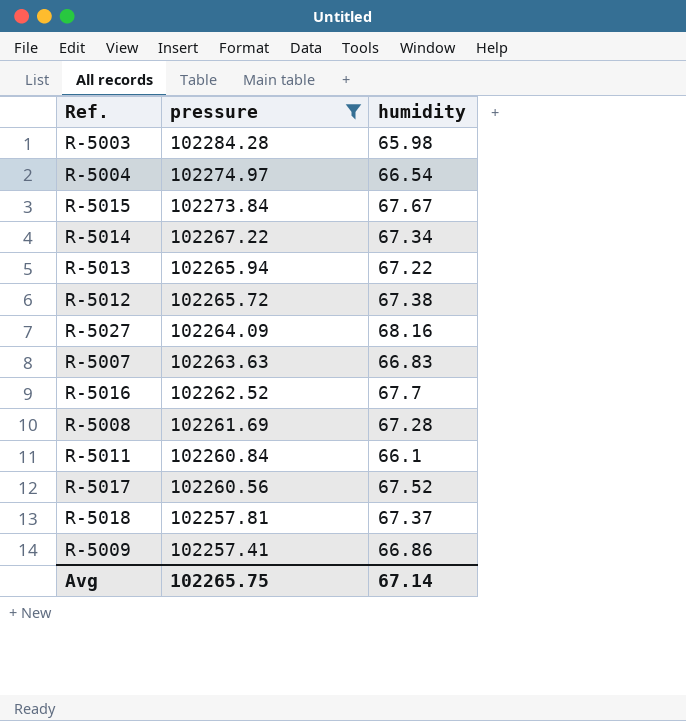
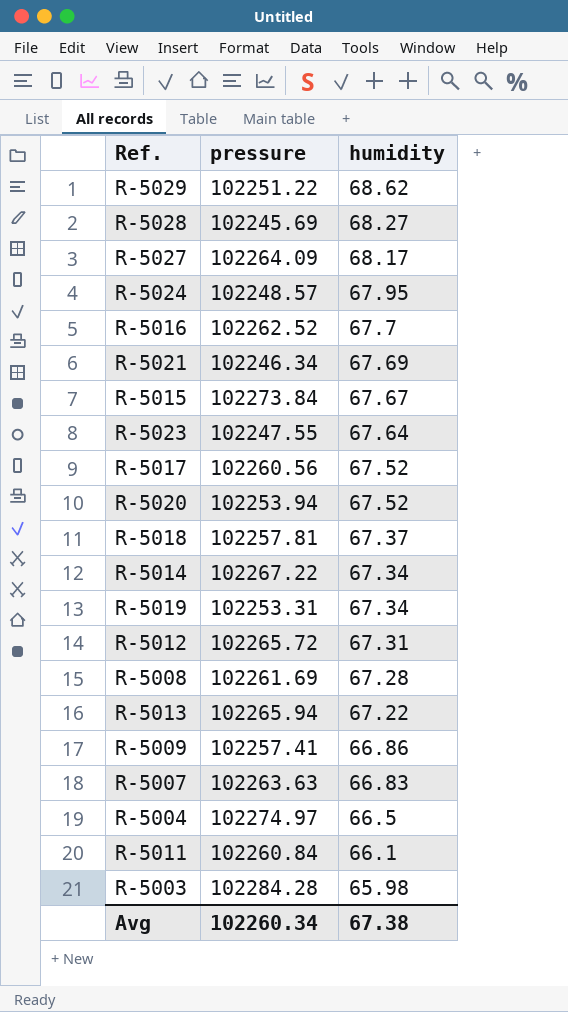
filter: pressure >= 102257.41 -> none
row order: pressure descending -> humidity descending
R-5027 | humidity: 68.16 -> 68.17
R-5012 | humidity: 67.38 -> 67.31
R-5004 | humidity: 66.54 -> 66.5
Avg | pressure: 102265.75 -> 102260.34
Avg | humidity: 67.14 -> 67.38

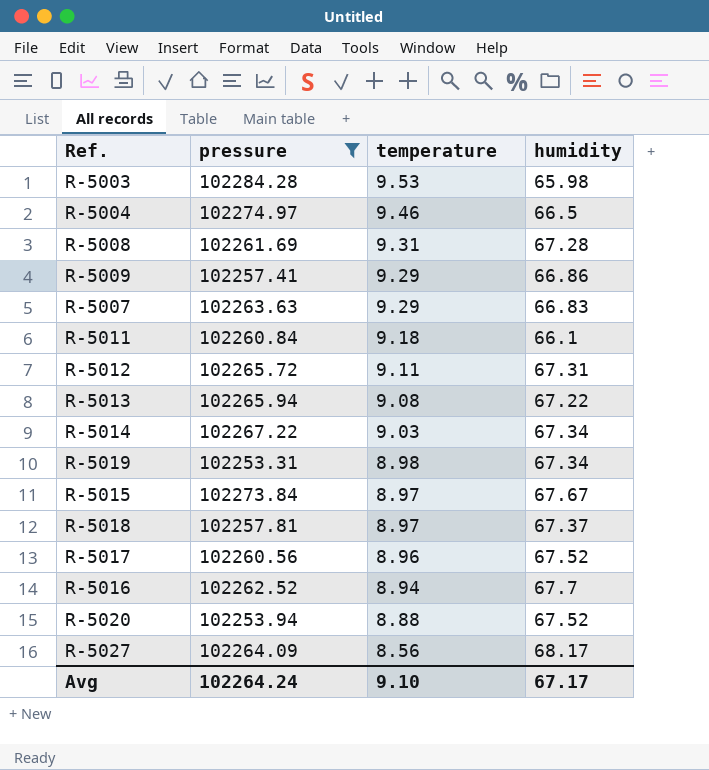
filter: none -> pressure >= 102253.31
row order: humidity descending -> temperature descending
column temperature | position: none -> 3
Avg | pressure: 102260.34 -> 102264.24
Avg | humidity: 67.38 -> 67.17

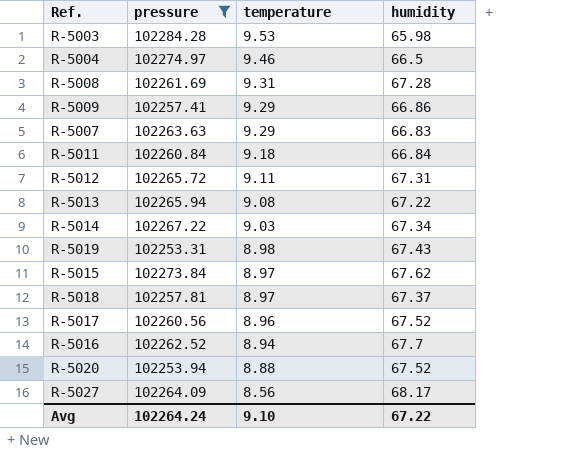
R-5011 | humidity: 66.1 -> 66.84
R-5019 | humidity: 67.34 -> 67.43
R-5015 | humidity: 67.67 -> 67.62
Avg | humidity: 67.17 -> 67.22

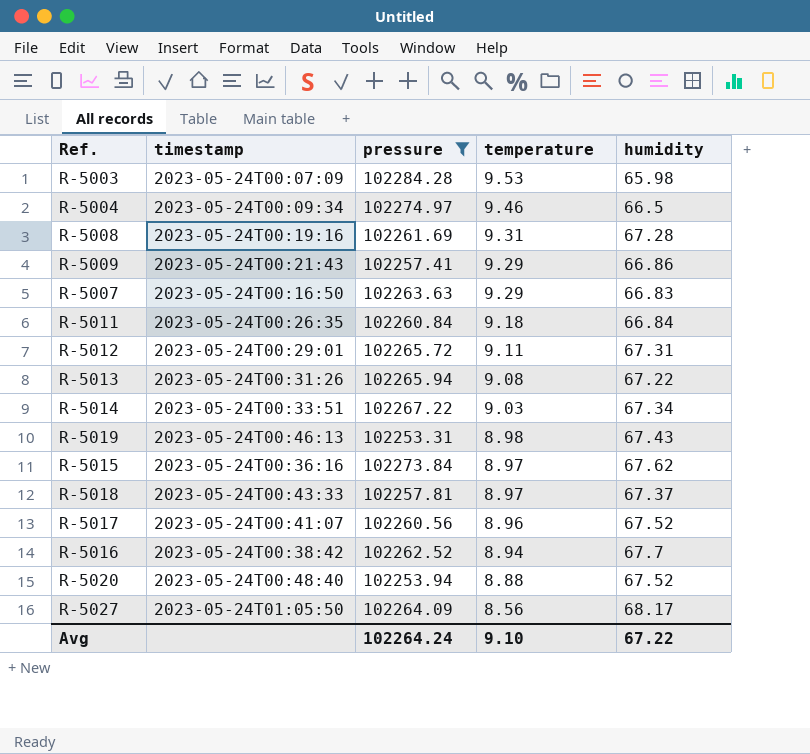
column timestamp | position: none -> 2

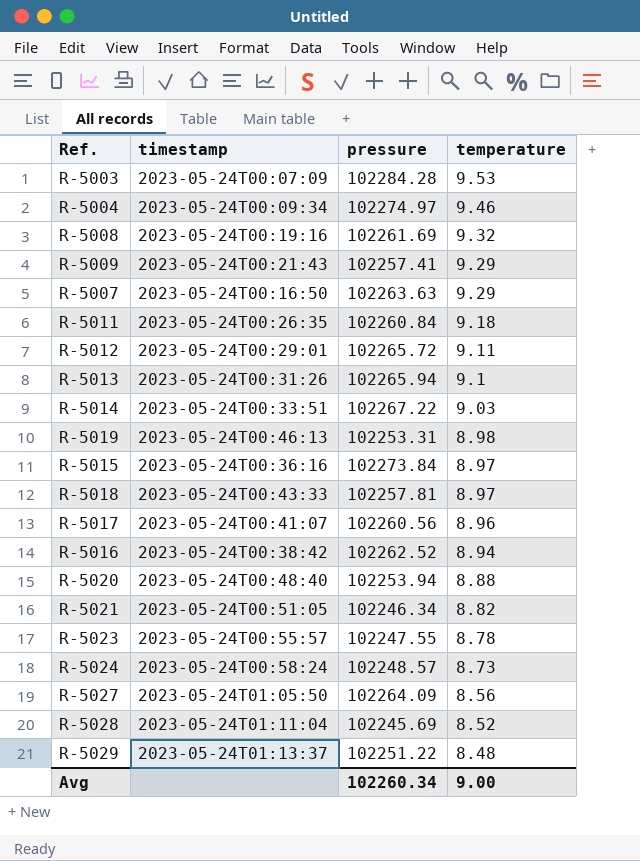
filter: pressure >= 102253.31 -> none
column humidity | position: 5 -> none
R-5008 | temperature: 9.31 -> 9.32
R-5013 | temperature: 9.08 -> 9.1
Avg | pressure: 102264.24 -> 102260.34
Avg | temperature: 9.10 -> 9.00

